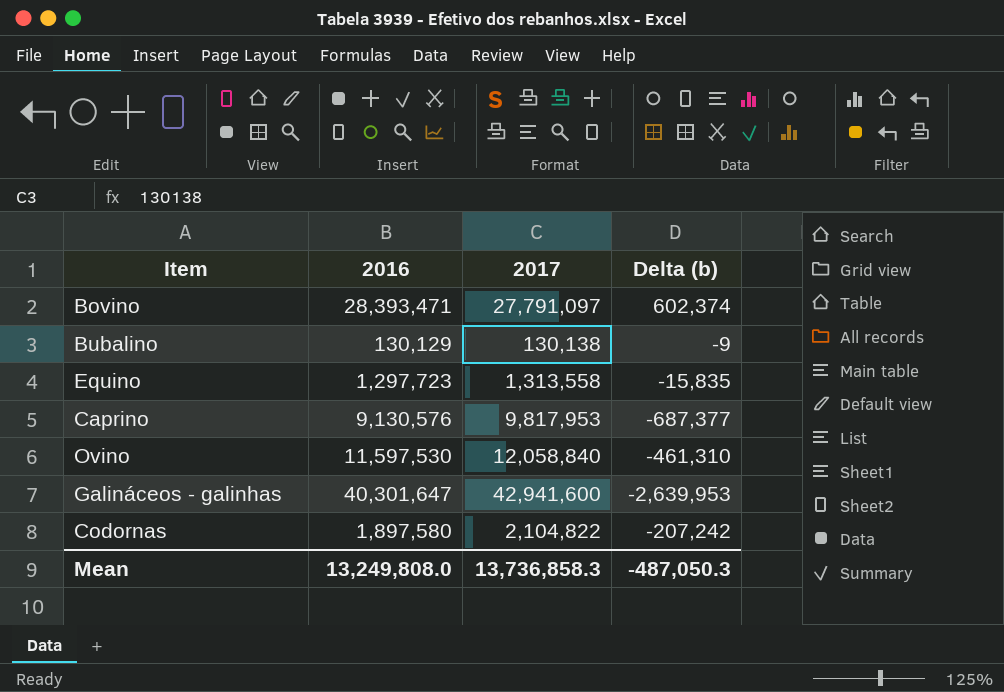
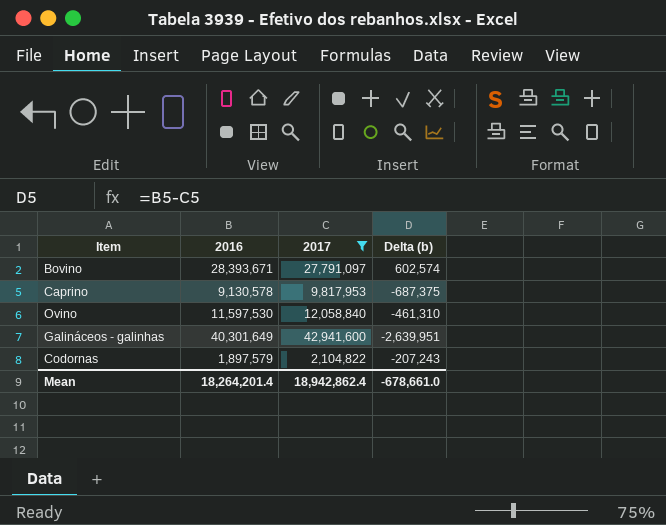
filter: none -> 2017 >= 2,104,822
Bovino | 2016: 28,393,471 -> 28,393,671
Bovino | Delta (b): 602,374 -> 602,574
Caprino | 2016: 9,130,576 -> 9,130,578
Caprino | Delta (b): -687,377 -> -687,375
Galináceos - galinhas | 2016: 40,301,647 -> 40,301,649
Galináceos - galinhas | Delta (b): -2,639,953 -> -2,639,951
Codornas | 2016: 1,897,580 -> 1,897,579
Codornas | Delta (b): -207,242 -> -207,243
Mean | 2016: 13,249,808.0 -> 18,264,201.4
Mean | 2017: 13,736,858.3 -> 18,942,862.4
Mean | Delta (b): -487,050.3 -> -678,661.0

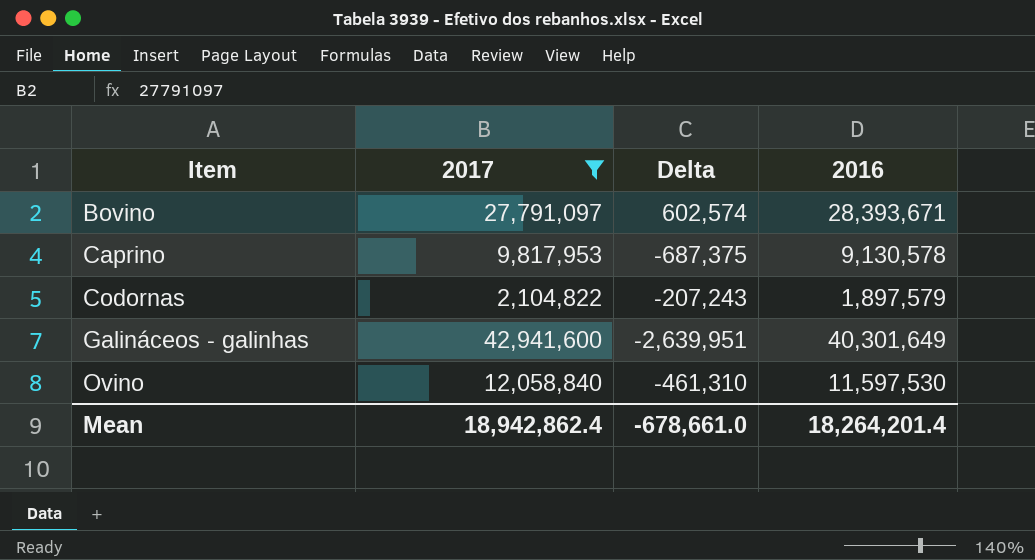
row order: none -> Item ascending
column name: Delta (b) -> Delta
column 2016 | position: 2 -> 4

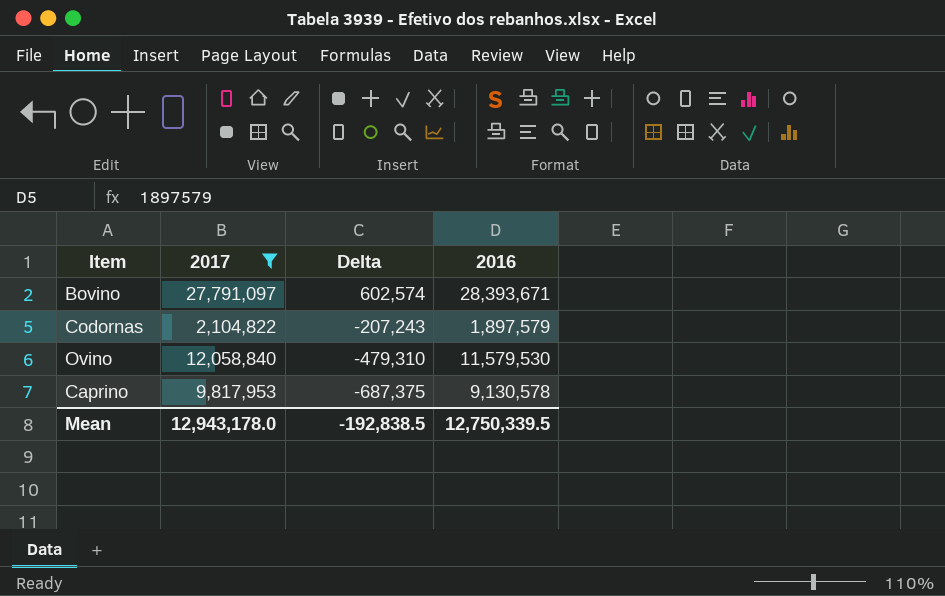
row order: Item ascending -> Delta descending
row Galináceos - galinhas: 42,941,600 | -2,639,951 | 40,301,649 -> none
Ovino | Delta: -461,310 -> -479,310
Ovino | 2016: 11,597,530 -> 11,579,530
Mean | 2017: 18,942,862.4 -> 12,943,178.0
Mean | Delta: -678,661.0 -> -192,838.5
Mean | 2016: 18,264,201.4 -> 12,750,339.5

